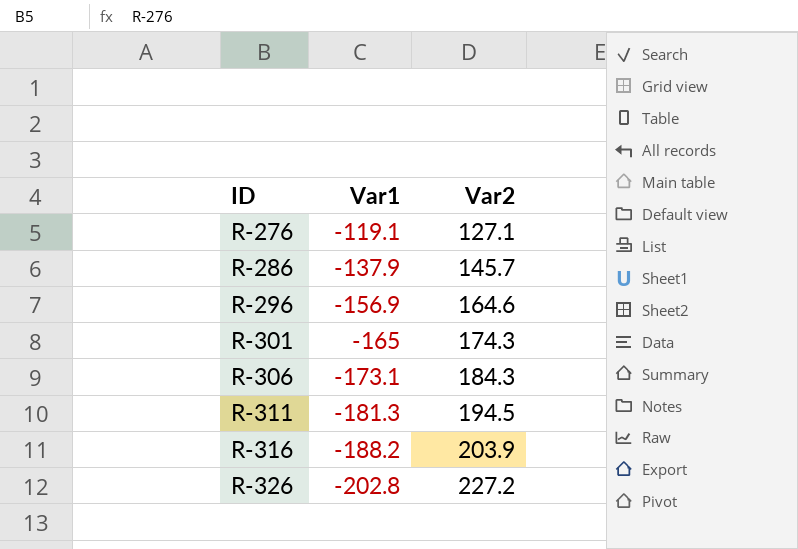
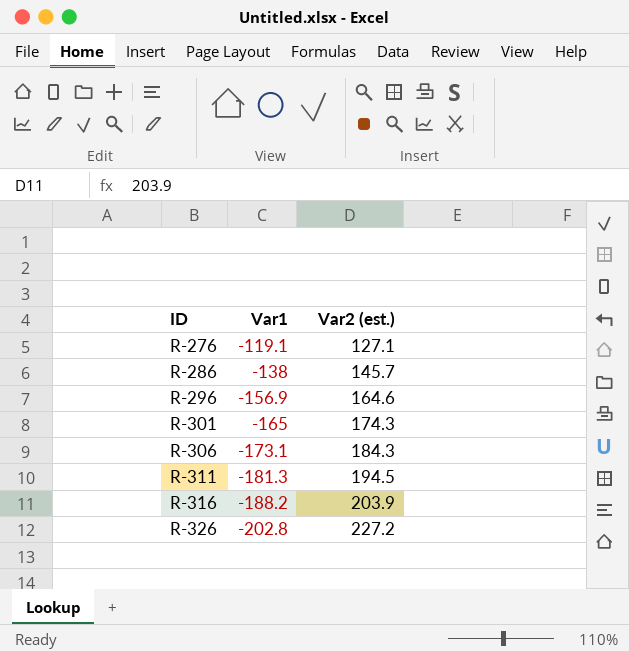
column name: Var2 -> Var2 (est.)
R-286 | Var1: -137.9 -> -138

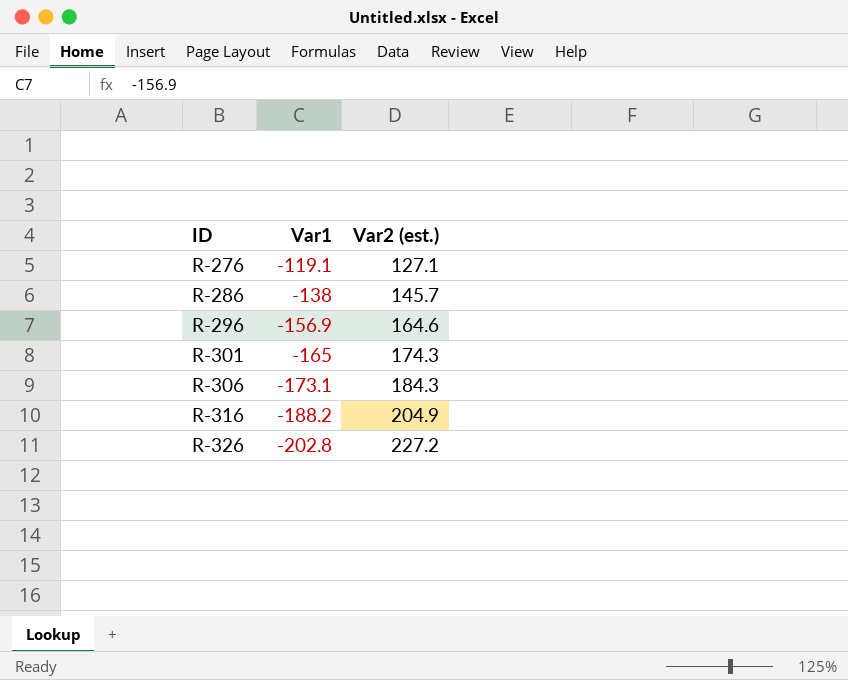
row R-311: -181.3 | 194.5 -> none
R-316 | Var2 (est.): 203.9 -> 204.9

